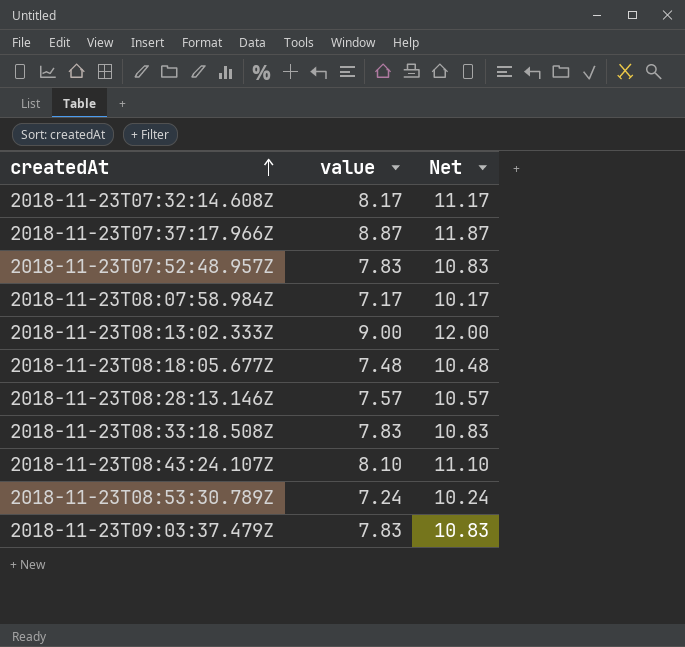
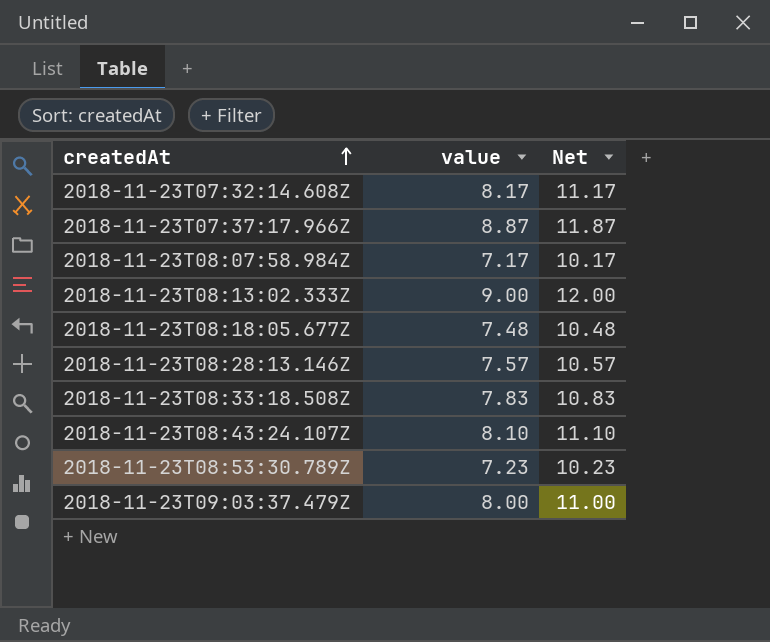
row 2018-11-23T07:52:48.957Z: 7.83 | 10.83 -> none
2018-11-23T08:53:30.789Z | value: 7.24 -> 7.23
2018-11-23T08:53:30.789Z | Net: 10.24 -> 10.23
2018-11-23T09:03:37.479Z | value: 7.83 -> 8.00
2018-11-23T09:03:37.479Z | Net: 10.83 -> 11.00

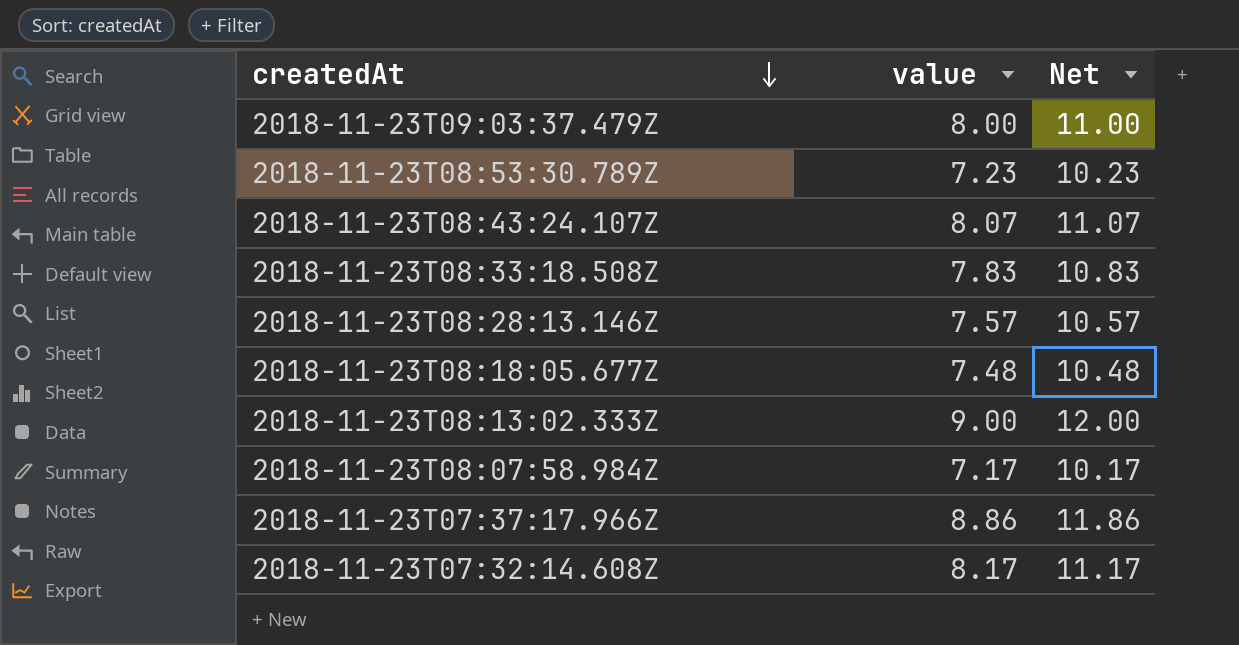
row order: createdAt ascending -> createdAt descending
2018-11-23T08:43:24.107Z | value: 8.10 -> 8.07
2018-11-23T08:43:24.107Z | Net: 11.10 -> 11.07
2018-11-23T07:37:17.966Z | value: 8.87 -> 8.86
2018-11-23T07:37:17.966Z | Net: 11.87 -> 11.86

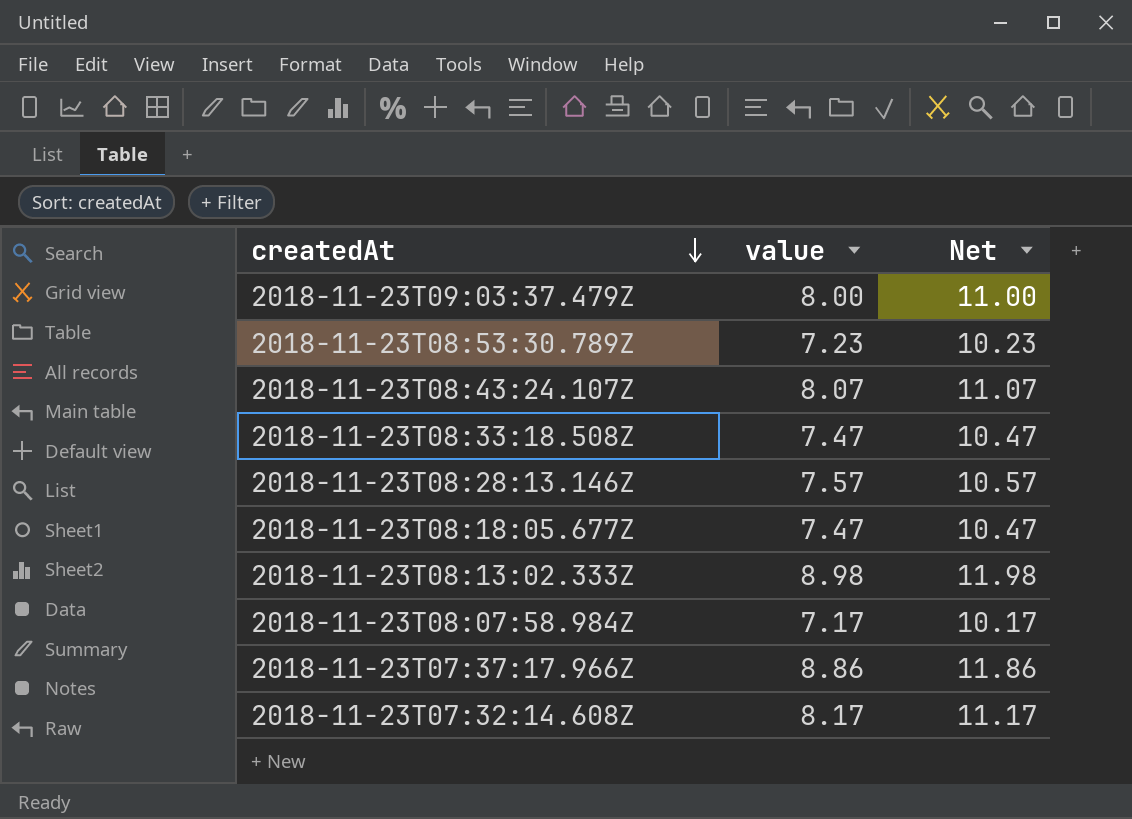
2018-11-23T08:33:18.508Z | value: 7.83 -> 7.47
2018-11-23T08:33:18.508Z | Net: 10.83 -> 10.47
2018-11-23T08:18:05.677Z | value: 7.48 -> 7.47
2018-11-23T08:18:05.677Z | Net: 10.48 -> 10.47
2018-11-23T08:13:02.333Z | value: 9.00 -> 8.98
2018-11-23T08:13:02.333Z | Net: 12.00 -> 11.98

